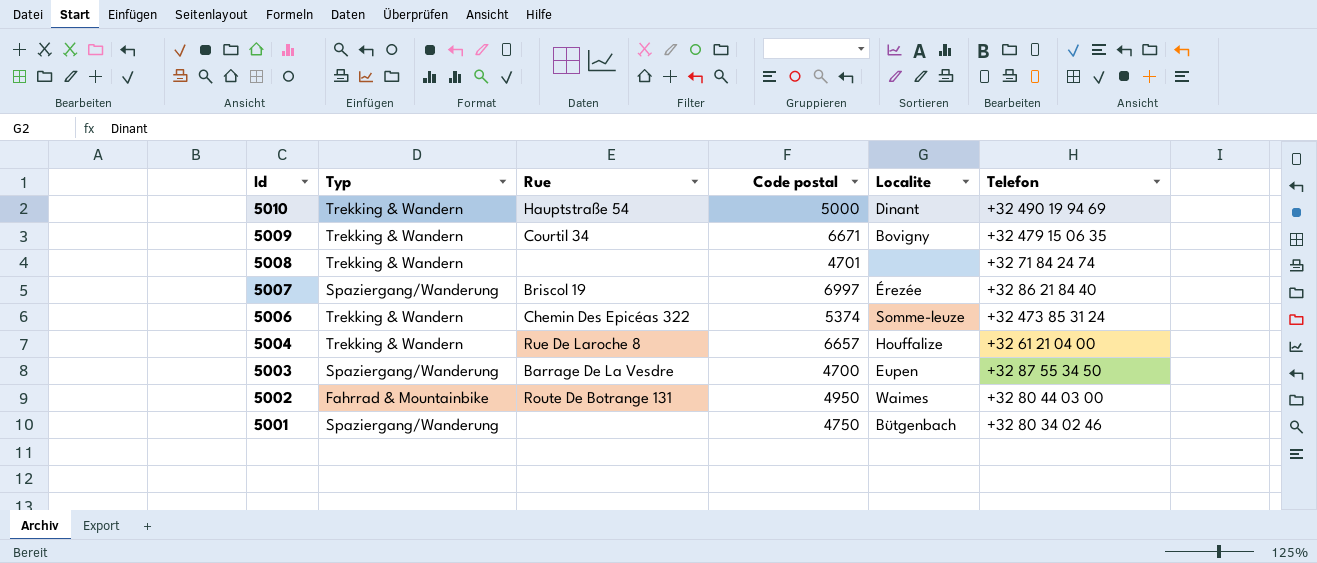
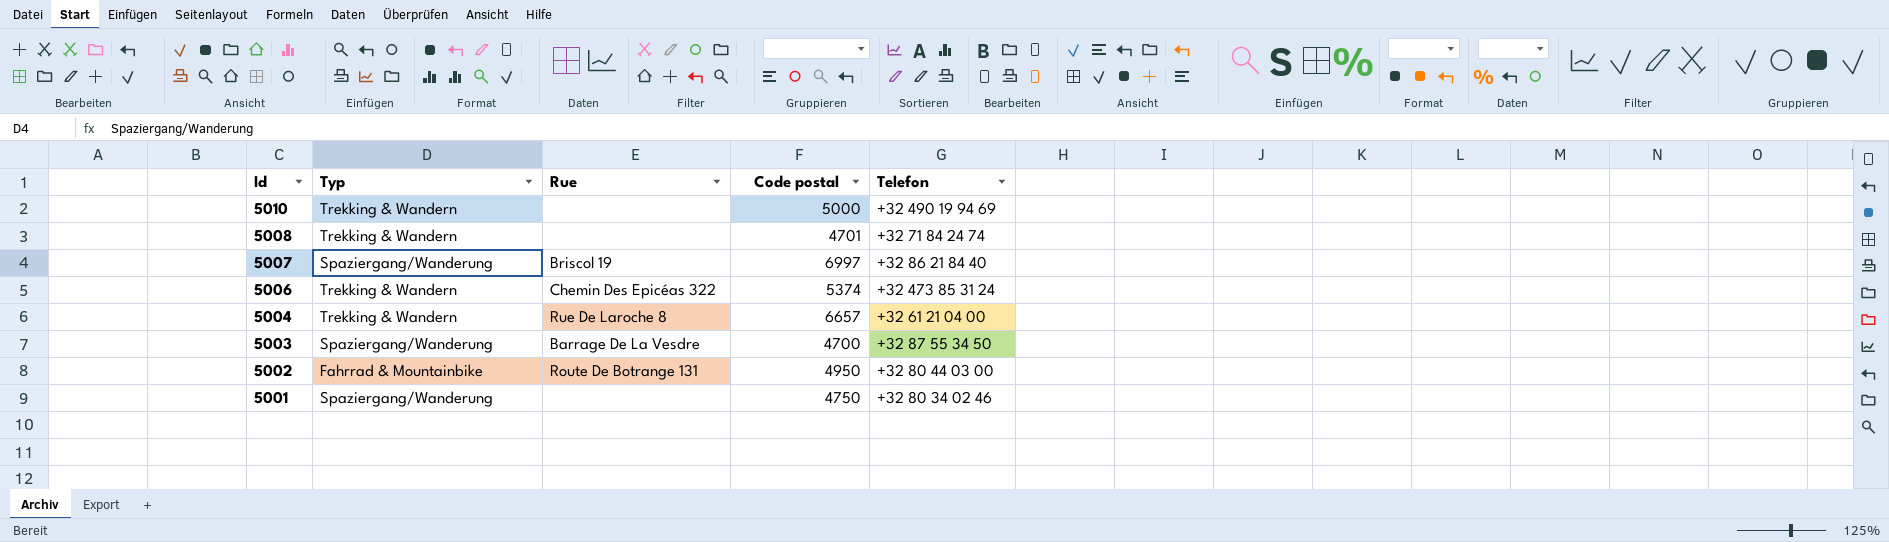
column Localite | position: 5 -> none
row 5009: Trekking & Wandern | Courtil 34 | 6671 | Bovigny | +32 479 15 06 35 -> none
5010 | Rue: Hauptstraße 54 -> none

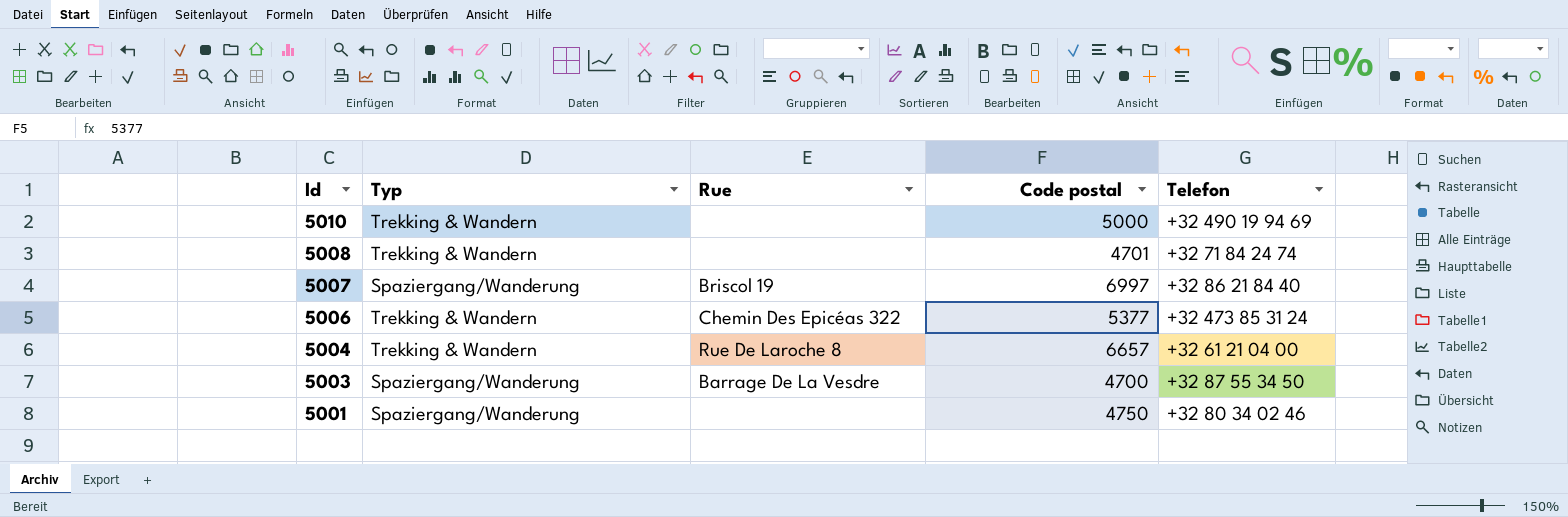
row 5002: Fahrrad & Mountainbike | Route De Botrange 131 | 4950 | +32 80 44 03 00 -> none
5006 | Code postal: 5374 -> 5377

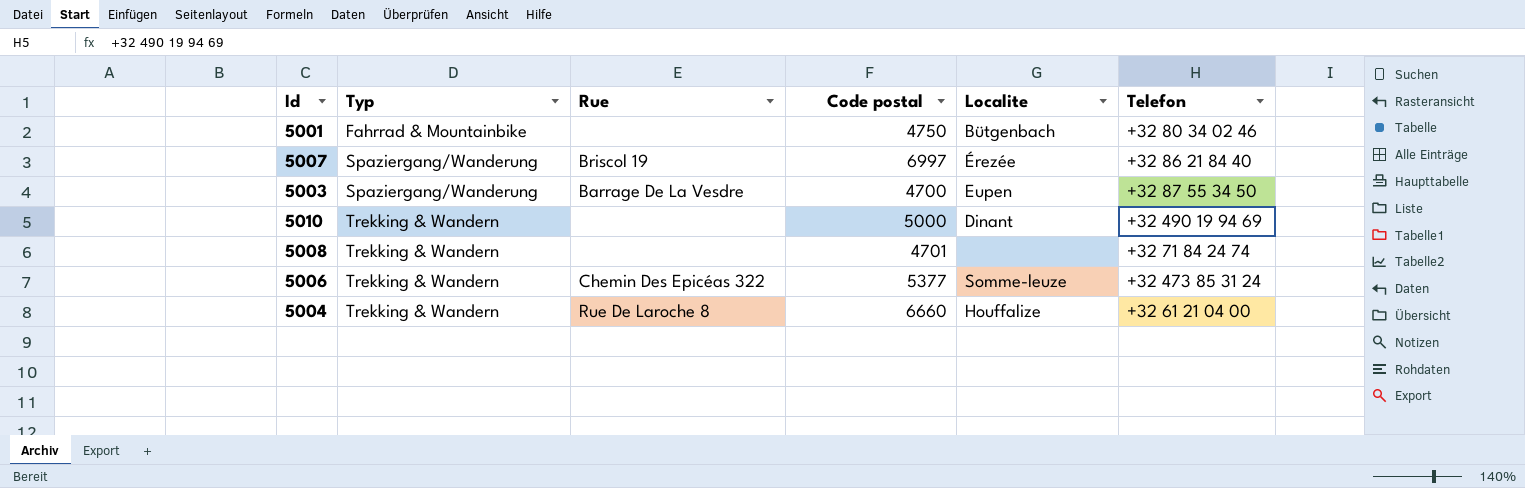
row order: Id descending -> Typ ascending
column Localite | position: none -> 5
5001 | Typ: Spaziergang/Wanderung -> Fahrrad & Mountainbike
5004 | Code postal: 6657 -> 6660

